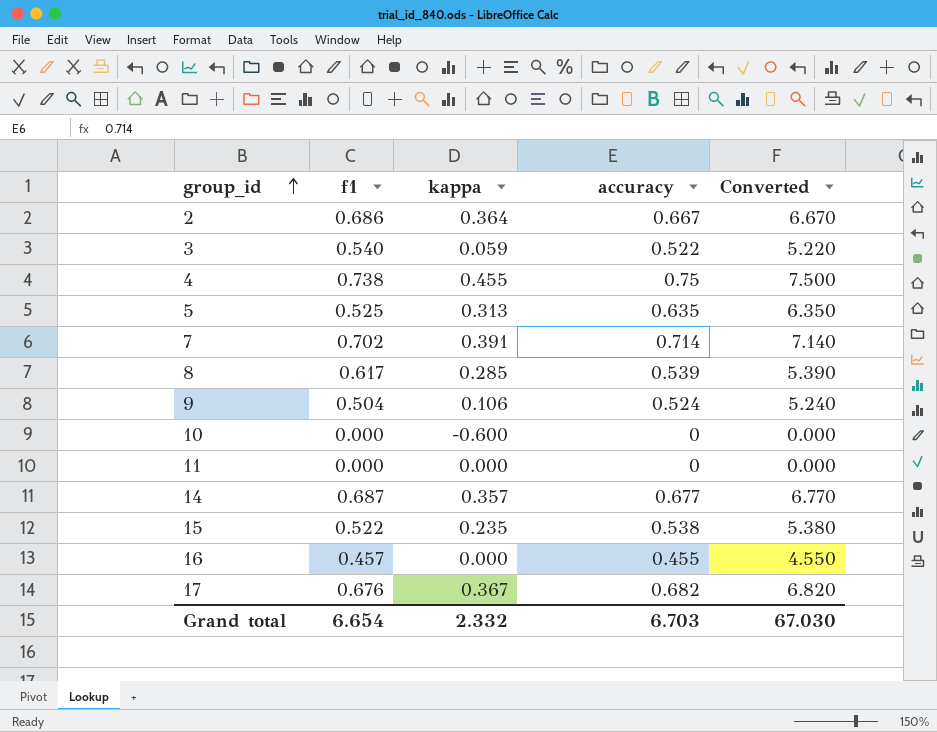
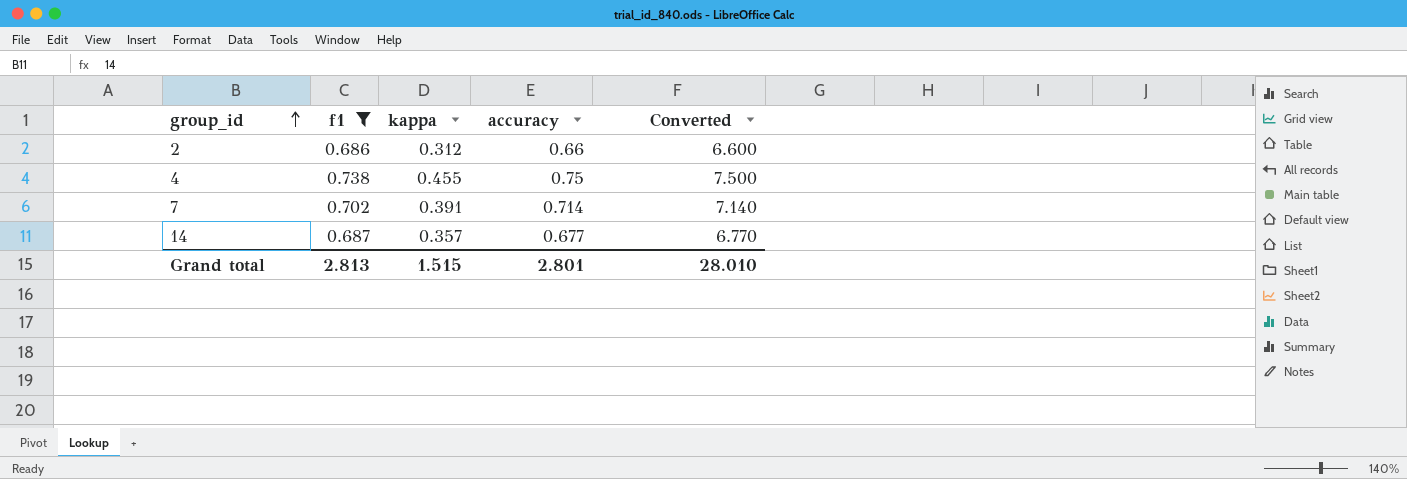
filter: none -> f1 >= 0.686
2 | kappa: 0.364 -> 0.312
2 | accuracy: 0.667 -> 0.66
2 | Converted: 6.670 -> 6.600
Grand total | f1: 6.654 -> 2.813
Grand total | kappa: 2.332 -> 1.515
Grand total | accuracy: 6.703 -> 2.801
Grand total | Converted: 67.030 -> 28.010

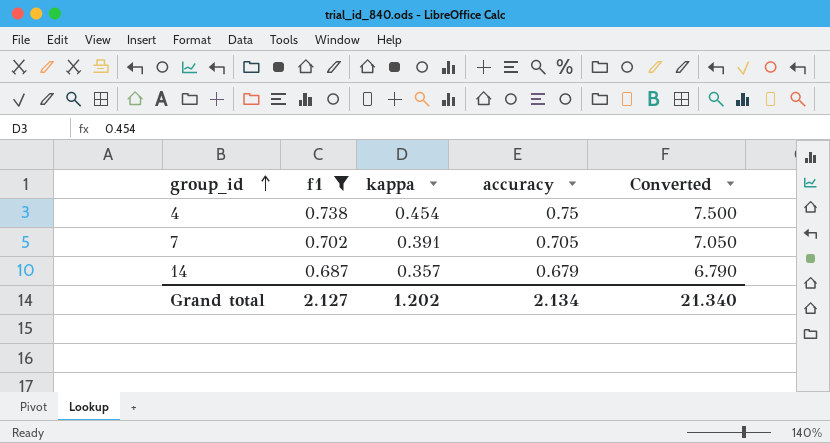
row 2: 0.686 | 0.312 | 0.66 | 6.600 -> none
4 | kappa: 0.455 -> 0.454
7 | accuracy: 0.714 -> 0.705
7 | Converted: 7.140 -> 7.050
14 | accuracy: 0.677 -> 0.679
14 | Converted: 6.770 -> 6.790
Grand total | f1: 2.813 -> 2.127
Grand total | kappa: 1.515 -> 1.202
Grand total | accuracy: 2.801 -> 2.134
Grand total | Converted: 28.010 -> 21.340

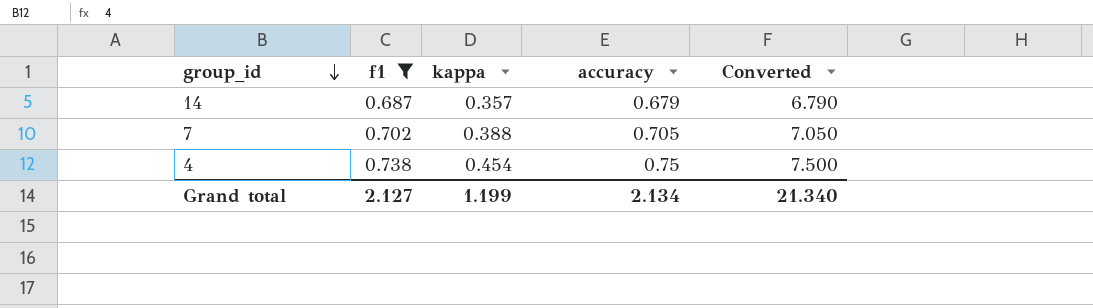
row order: group_id ascending -> group_id descending
7 | kappa: 0.391 -> 0.388
Grand total | kappa: 1.202 -> 1.199

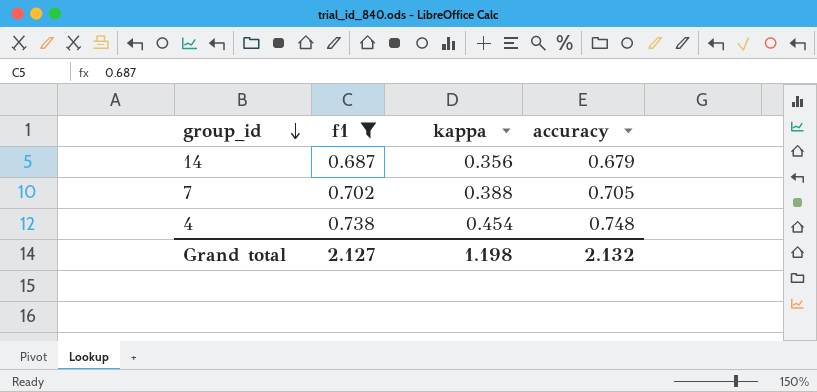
column Converted | formula: [accuracy] * 10 -> none
14 | kappa: 0.357 -> 0.356
4 | accuracy: 0.75 -> 0.748
Grand total | kappa: 1.199 -> 1.198
Grand total | accuracy: 2.134 -> 2.132

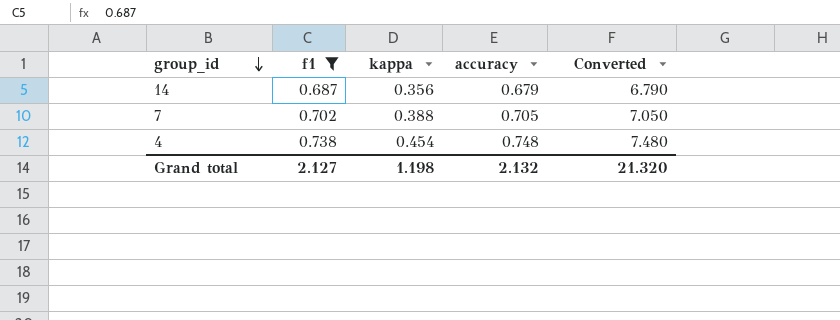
column Converted | formula: none -> [accuracy] * 10

